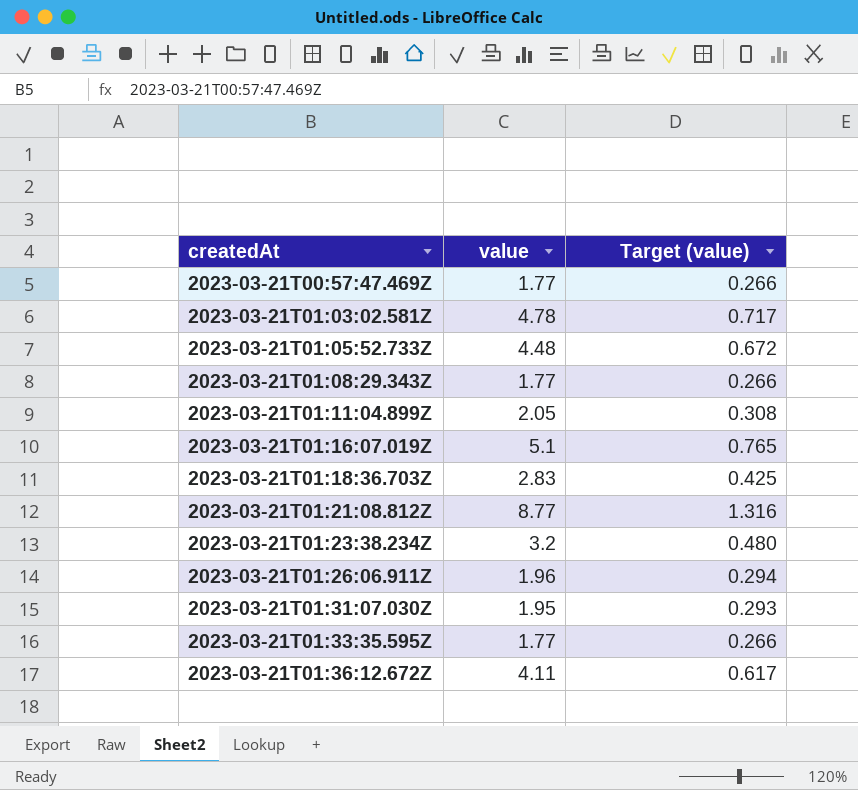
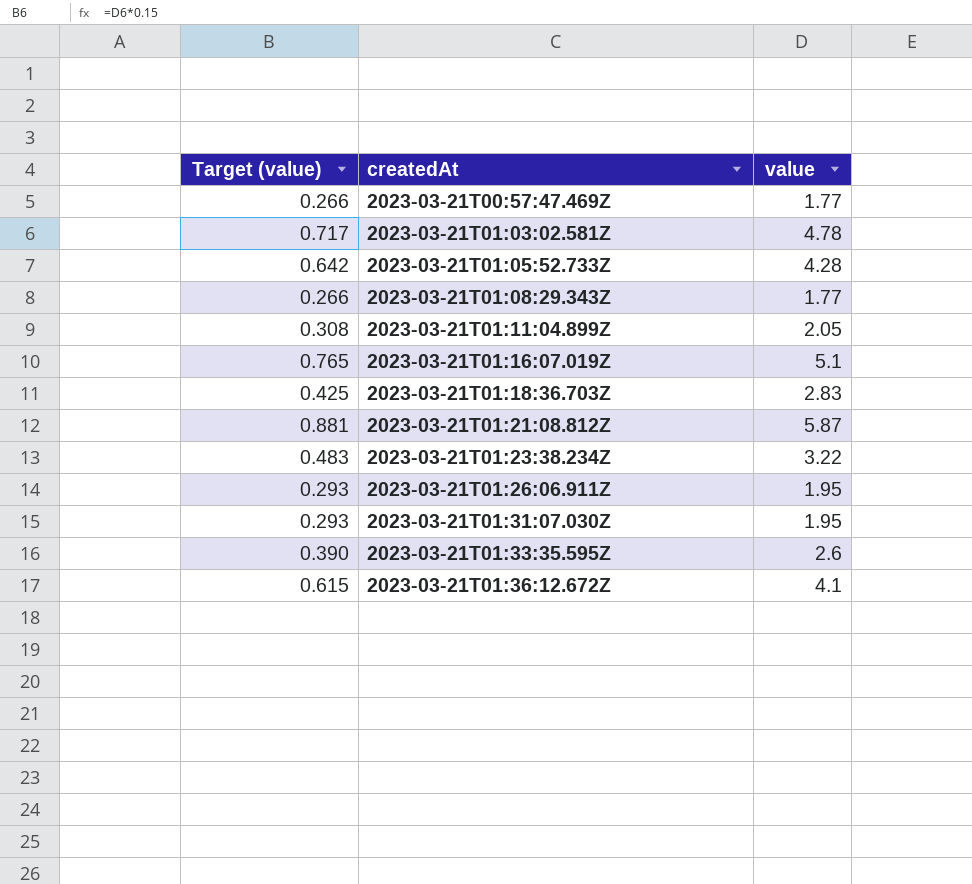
column Target (value) | position: 3 -> 1
2023-03-21T01:05:52.733Z | Target (value): 0.672 -> 0.642
2023-03-21T01:05:52.733Z | value: 4.48 -> 4.28
2023-03-21T01:21:08.812Z | Target (value): 1.316 -> 0.881
2023-03-21T01:21:08.812Z | value: 8.77 -> 5.87
2023-03-21T01:23:38.234Z | Target (value): 0.480 -> 0.483
2023-03-21T01:23:38.234Z | value: 3.2 -> 3.22
2023-03-21T01:26:06.911Z | Target (value): 0.294 -> 0.293
2023-03-21T01:26:06.911Z | value: 1.96 -> 1.95
2023-03-21T01:33:35.595Z | Target (value): 0.266 -> 0.390
2023-03-21T01:33:35.595Z | value: 1.77 -> 2.6
2023-03-21T01:36:12.672Z | Target (value): 0.617 -> 0.615
2023-03-21T01:36:12.672Z | value: 4.11 -> 4.1

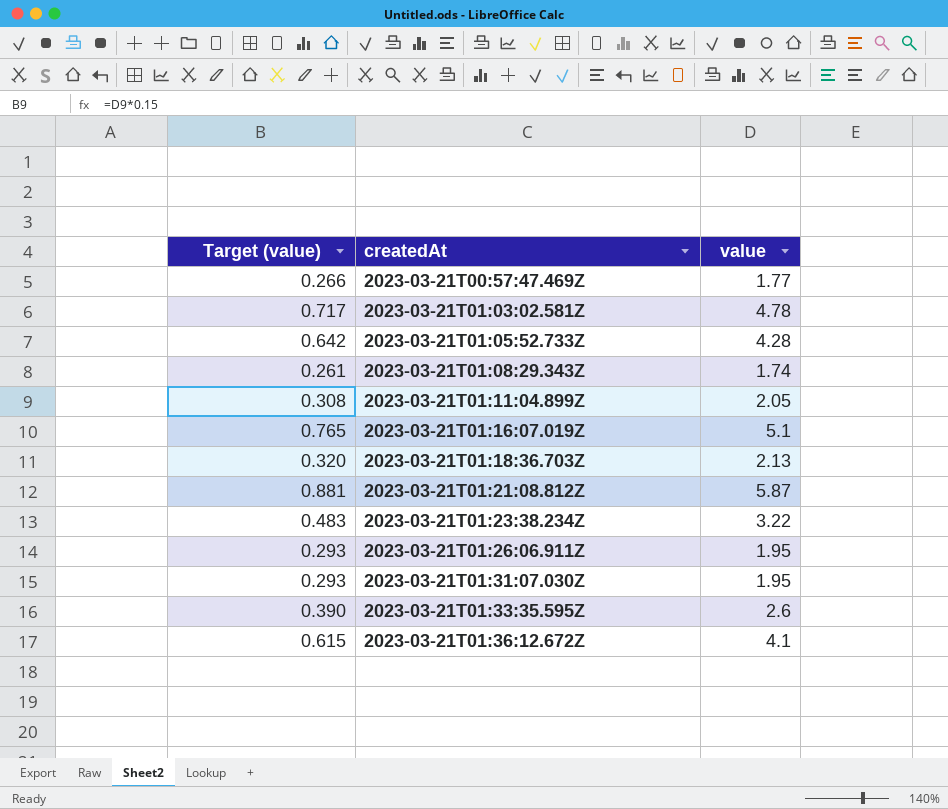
2023-03-21T01:08:29.343Z | Target (value): 0.266 -> 0.261
2023-03-21T01:08:29.343Z | value: 1.77 -> 1.74
2023-03-21T01:18:36.703Z | Target (value): 0.425 -> 0.320
2023-03-21T01:18:36.703Z | value: 2.83 -> 2.13

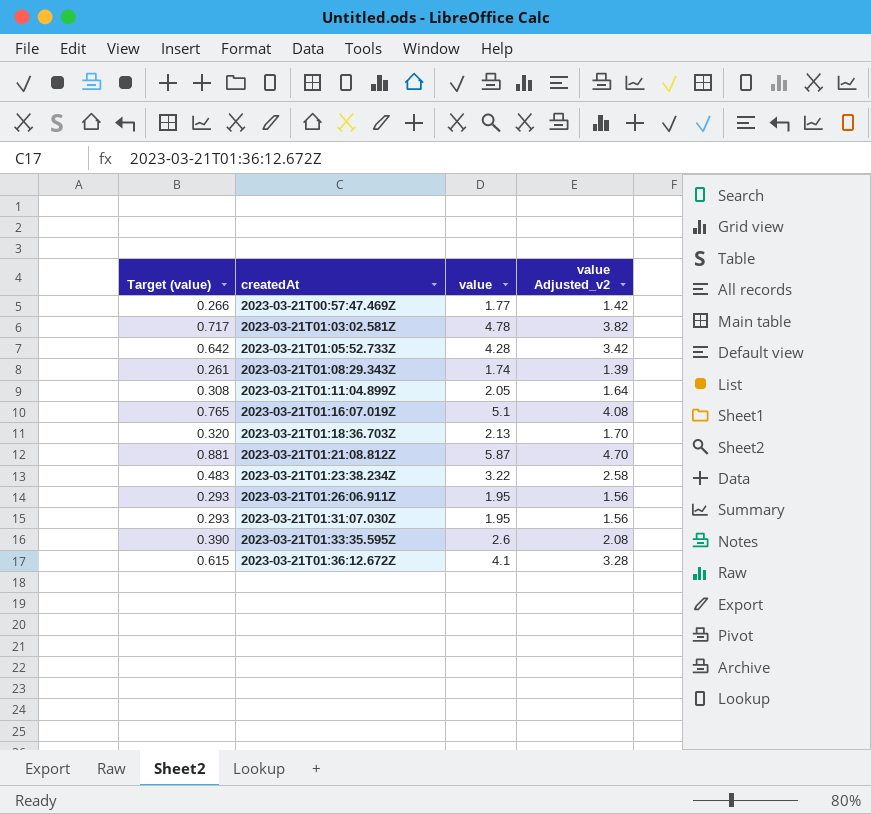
column value Adjusted_v2 | formula: none -> [value] * 0.8

